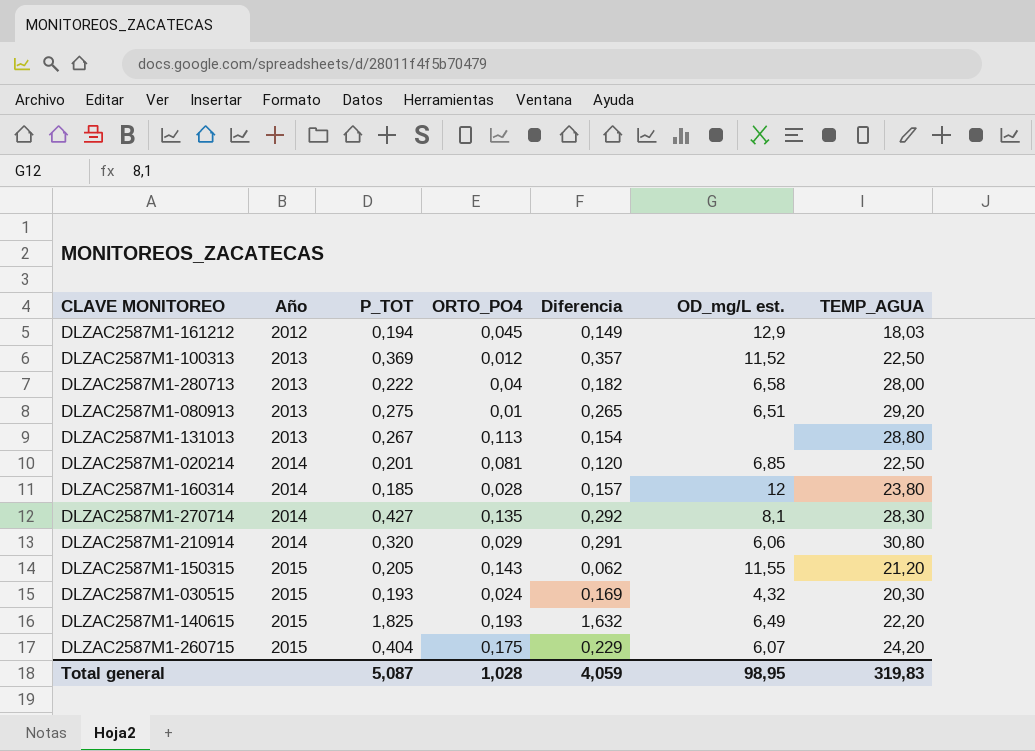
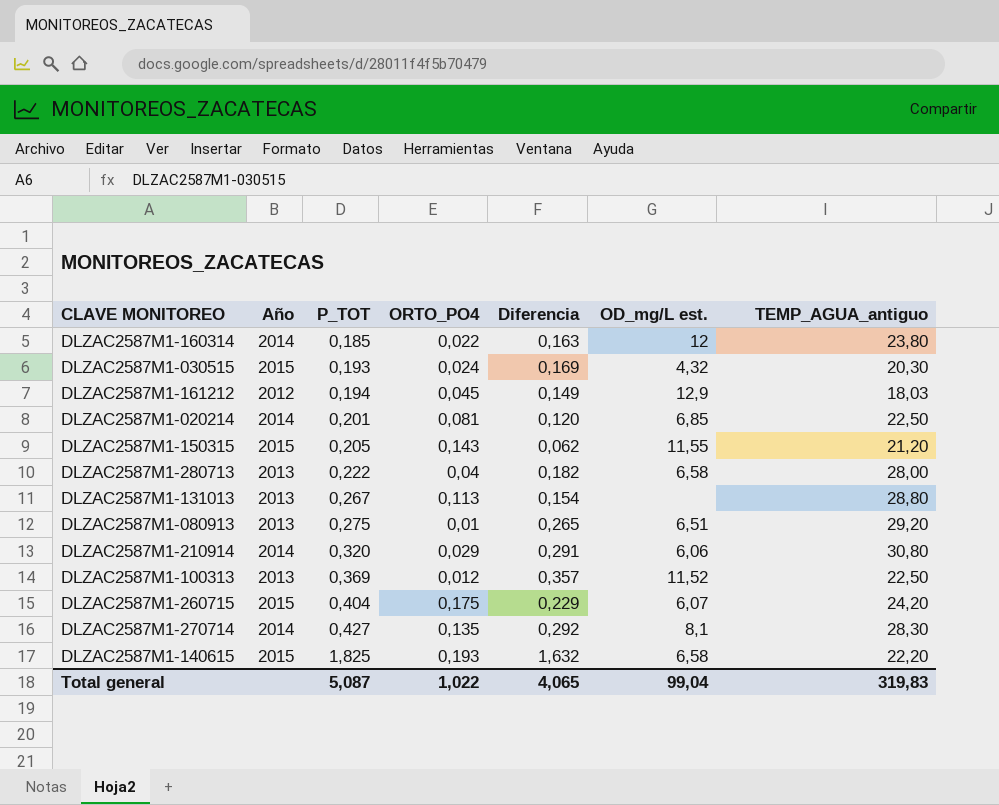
row order: Año ascending -> P_TOT ascending
column name: TEMP_AGUA -> TEMP_AGUA_antiguo
DLZAC2587M1-160314 | ORTO_PO4: 0,028 -> 0,022
DLZAC2587M1-160314 | Diferencia: 0,157 -> 0,163
DLZAC2587M1-140615 | OD_mg/L est.: 6,49 -> 6,58
Total general | ORTO_PO4: 1,028 -> 1,022
Total general | Diferencia: 4,059 -> 4,065
Total general | OD_mg/L est.: 98,95 -> 99,04

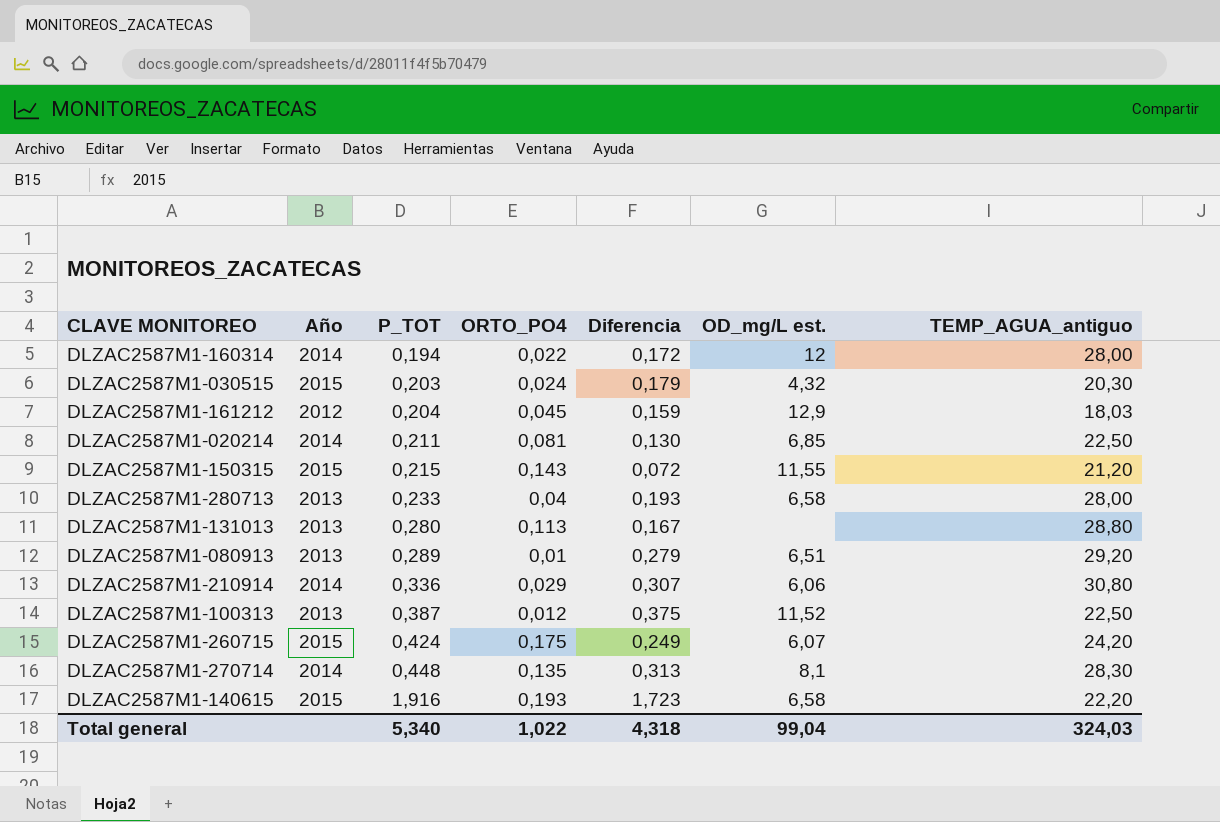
DLZAC2587M1-160314 | P_TOT: 0,185 -> 0,194
DLZAC2587M1-160314 | Diferencia: 0,163 -> 0,172
DLZAC2587M1-160314 | TEMP_AGUA_antiguo: 23,80 -> 28,00
DLZAC2587M1-030515 | P_TOT: 0,193 -> 0,203
DLZAC2587M1-030515 | Diferencia: 0,169 -> 0,179
DLZAC2587M1-161212 | P_TOT: 0,194 -> 0,204
DLZAC2587M1-161212 | Diferencia: 0,149 -> 0,159
DLZAC2587M1-020214 | P_TOT: 0,201 -> 0,211
DLZAC2587M1-020214 | Diferencia: 0,120 -> 0,130
DLZAC2587M1-150315 | P_TOT: 0,205 -> 0,215
DLZAC2587M1-150315 | Diferencia: 0,062 -> 0,072
DLZAC2587M1-280713 | P_TOT: 0,222 -> 0,233
DLZAC2587M1-280713 | Diferencia: 0,182 -> 0,193
DLZAC2587M1-131013 | P_TOT: 0,267 -> 0,280
DLZAC2587M1-131013 | Diferencia: 0,154 -> 0,167
DLZAC2587M1-080913 | P_TOT: 0,275 -> 0,289
DLZAC2587M1-080913 | Diferencia: 0,265 -> 0,279
DLZAC2587M1-210914 | P_TOT: 0,320 -> 0,336
DLZAC2587M1-210914 | Diferencia: 0,291 -> 0,307
DLZAC2587M1-100313 | P_TOT: 0,369 -> 0,387
DLZAC2587M1-100313 | Diferencia: 0,357 -> 0,375
DLZAC2587M1-260715 | P_TOT: 0,404 -> 0,424
DLZAC2587M1-260715 | Diferencia: 0,229 -> 0,249
DLZAC2587M1-270714 | P_TOT: 0,427 -> 0,448
DLZAC2587M1-270714 | Diferencia: 0,292 -> 0,313
DLZAC2587M1-140615 | P_TOT: 1,825 -> 1,916
DLZAC2587M1-140615 | Diferencia: 1,632 -> 1,723
Total general | P_TOT: 5,087 -> 5,340
Total general | Diferencia: 4,065 -> 4,318
Total general | TEMP_AGUA_antiguo: 319,83 -> 324,03

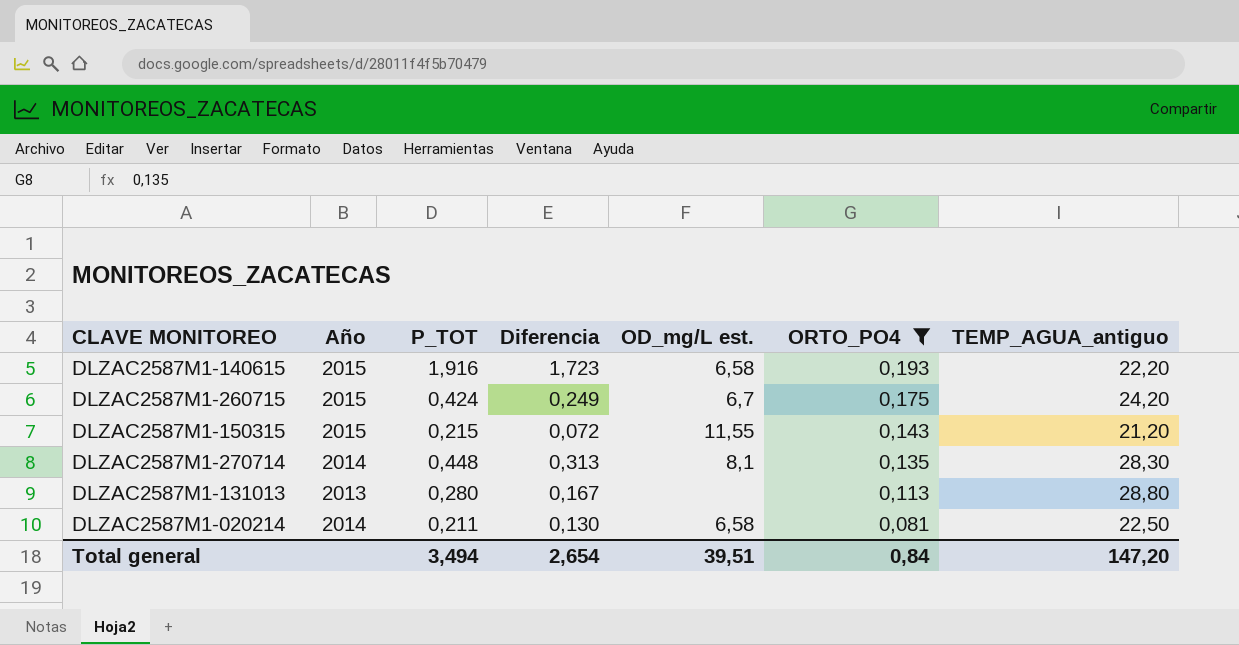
filter: none -> ORTO_PO4 >= 0,081
row order: P_TOT ascending -> ORTO_PO4 descending
column ORTO_PO4 | position: 4 -> 6
DLZAC2587M1-260715 | OD_mg/L est.: 6,07 -> 6,7
DLZAC2587M1-020214 | OD_mg/L est.: 6,85 -> 6,58
Total general | P_TOT: 5,340 -> 3,494
Total general | Diferencia: 4,318 -> 2,654
Total general | OD_mg/L est.: 99,04 -> 39,51
Total general | ORTO_PO4: 1,022 -> 0,84
Total general | TEMP_AGUA_antiguo: 324,03 -> 147,20

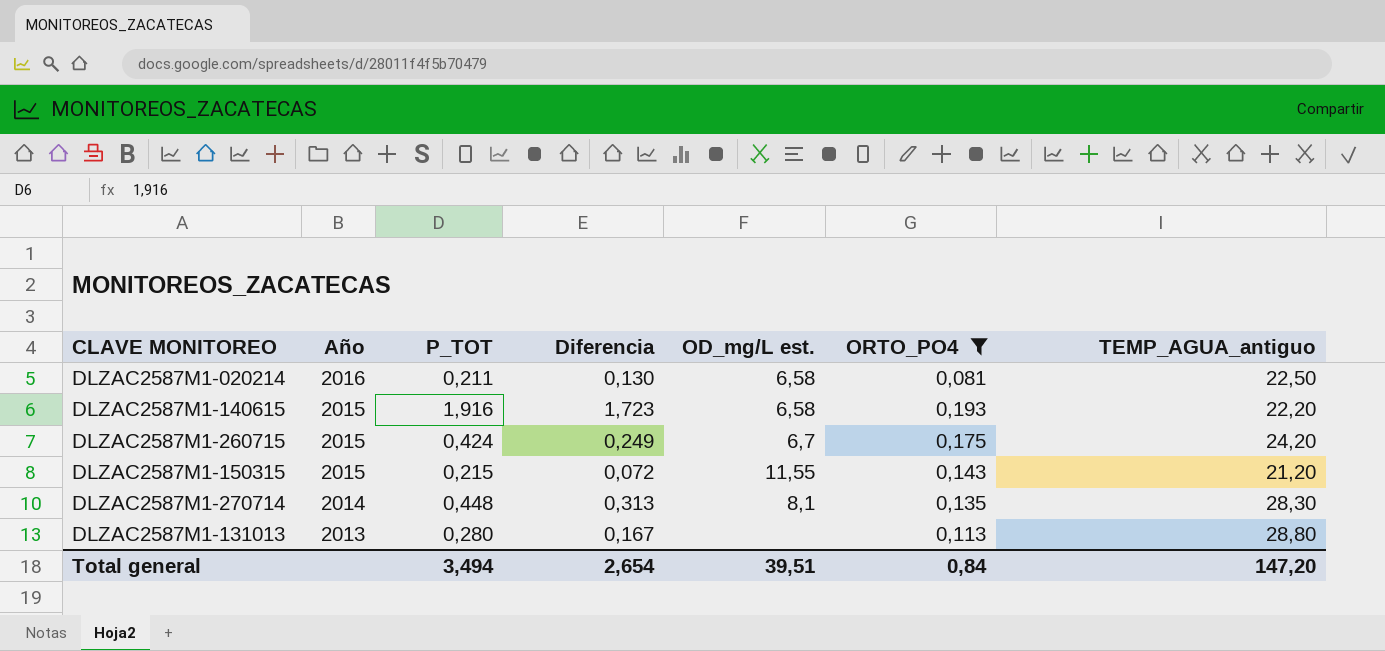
row order: ORTO_PO4 descending -> Año descending
DLZAC2587M1-020214 | Año: 2014 -> 2016

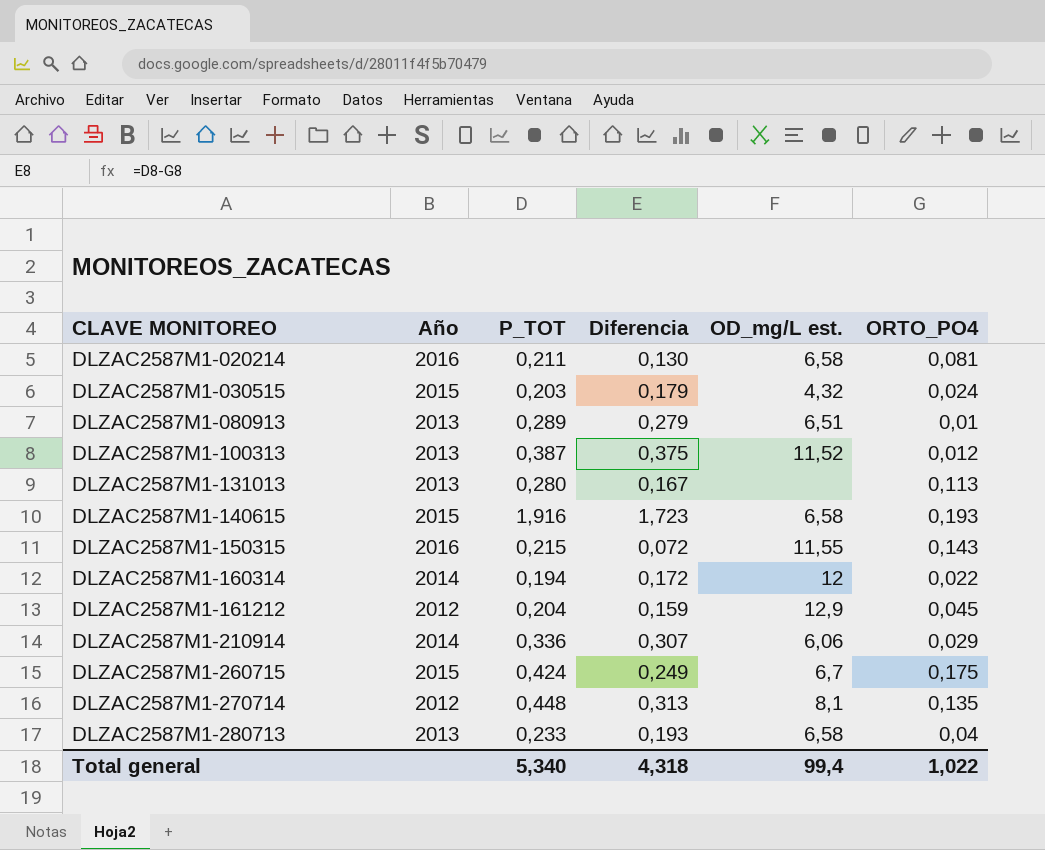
filter: ORTO_PO4 >= 0,081 -> none
row order: Año descending -> CLAVE MONITOREO ascending
column TEMP_AGUA_antiguo | position: 7 -> none
DLZAC2587M1-150315 | Año: 2015 -> 2016
DLZAC2587M1-270714 | Año: 2014 -> 2012
Total general | P_TOT: 3,494 -> 5,340
Total general | Diferencia: 2,654 -> 4,318
Total general | OD_mg/L est.: 39,51 -> 99,4
Total general | ORTO_PO4: 0,84 -> 1,022

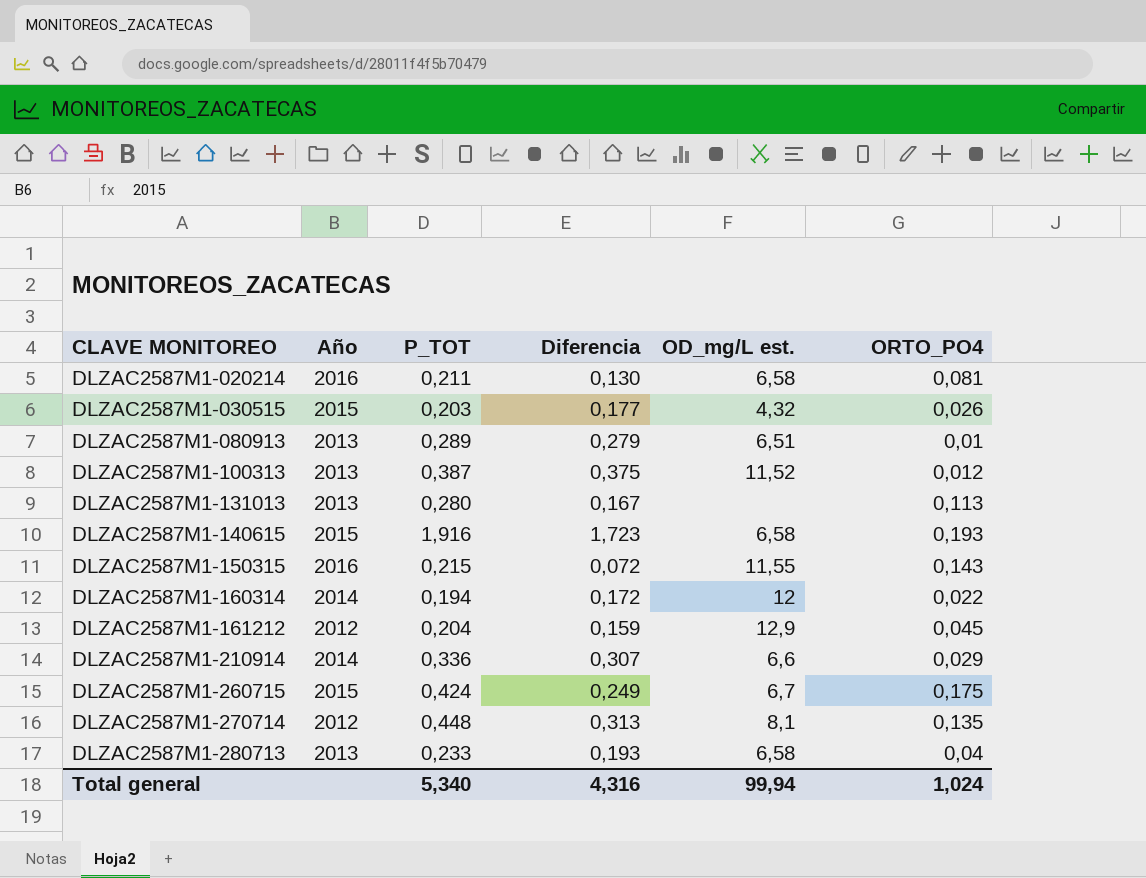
DLZAC2587M1-030515 | Diferencia: 0,179 -> 0,177
DLZAC2587M1-030515 | ORTO_PO4: 0,024 -> 0,026
DLZAC2587M1-210914 | OD_mg/L est.: 6,06 -> 6,6
Total general | Diferencia: 4,318 -> 4,316
Total general | OD_mg/L est.: 99,4 -> 99,94
Total general | ORTO_PO4: 1,022 -> 1,024

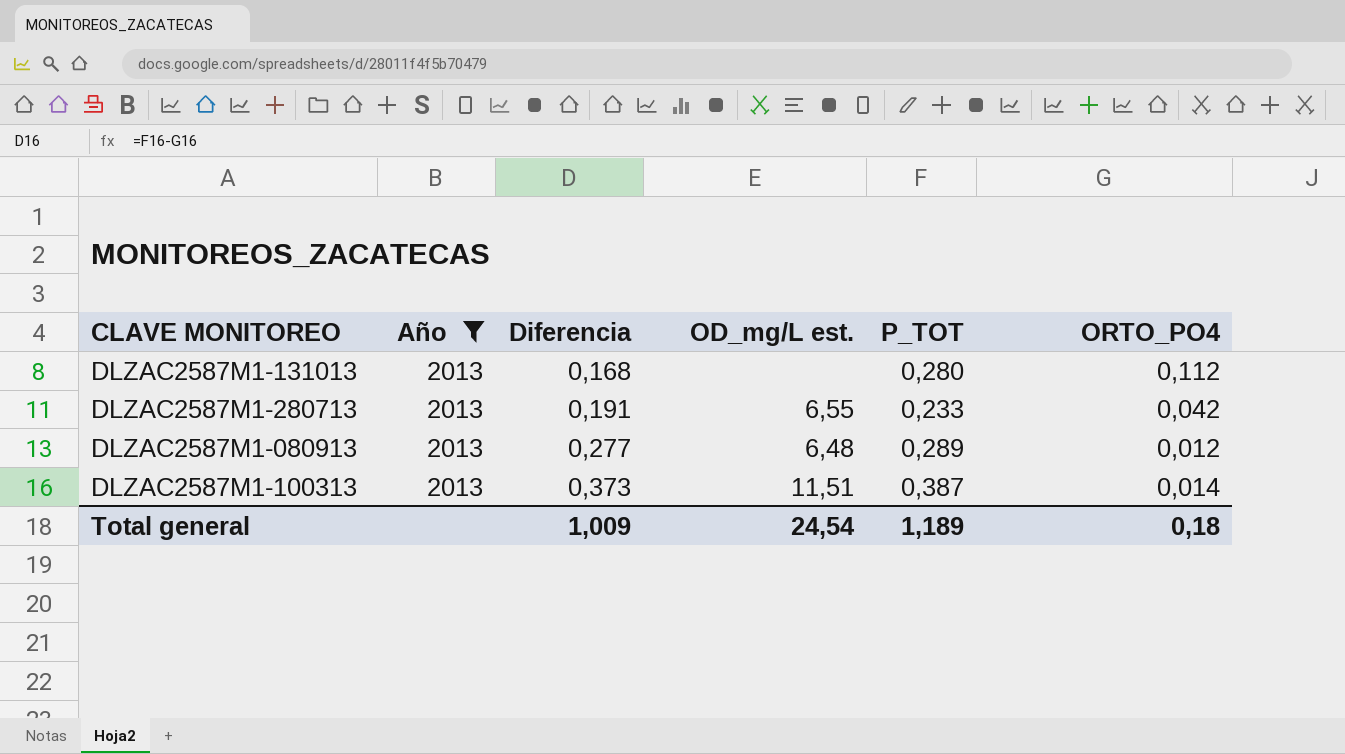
filter: none -> Año = 2013
row order: CLAVE MONITOREO ascending -> Diferencia ascending
column P_TOT | position: 3 -> 5
DLZAC2587M1-131013 | Diferencia: 0,167 -> 0,168
DLZAC2587M1-131013 | ORTO_PO4: 0,113 -> 0,112
DLZAC2587M1-280713 | Diferencia: 0,193 -> 0,191
DLZAC2587M1-280713 | OD_mg/L est.: 6,58 -> 6,55
DLZAC2587M1-280713 | ORTO_PO4: 0,04 -> 0,042
DLZAC2587M1-080913 | Diferencia: 0,279 -> 0,277
DLZAC2587M1-080913 | OD_mg/L est.: 6,51 -> 6,48
DLZAC2587M1-080913 | ORTO_PO4: 0,01 -> 0,012
DLZAC2587M1-100313 | Diferencia: 0,375 -> 0,373
DLZAC2587M1-100313 | OD_mg/L est.: 11,52 -> 11,51
DLZAC2587M1-100313 | ORTO_PO4: 0,012 -> 0,014
Total general | Diferencia: 4,316 -> 1,009
Total general | OD_mg/L est.: 99,94 -> 24,54
Total general | P_TOT: 5,340 -> 1,189
Total general | ORTO_PO4: 1,024 -> 0,18

